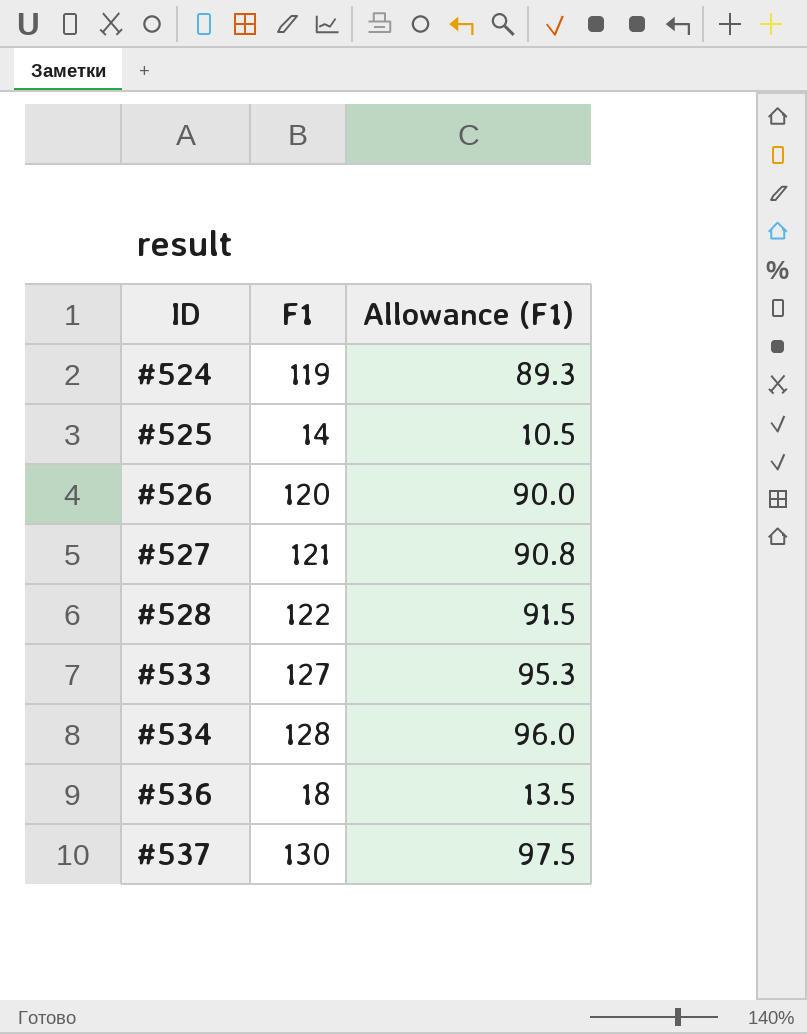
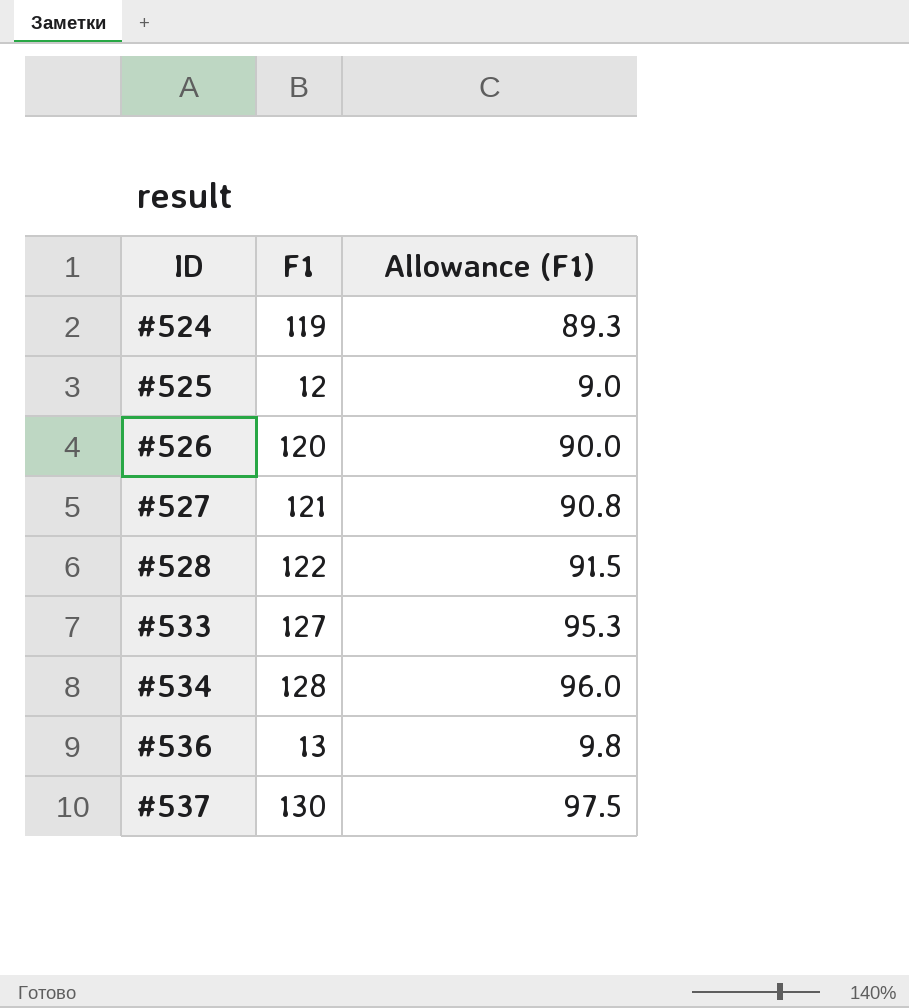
#525 | F1: 14 -> 12
#525 | Allowance (F1): 10.5 -> 9.0
#536 | F1: 18 -> 13
#536 | Allowance (F1): 13.5 -> 9.8

